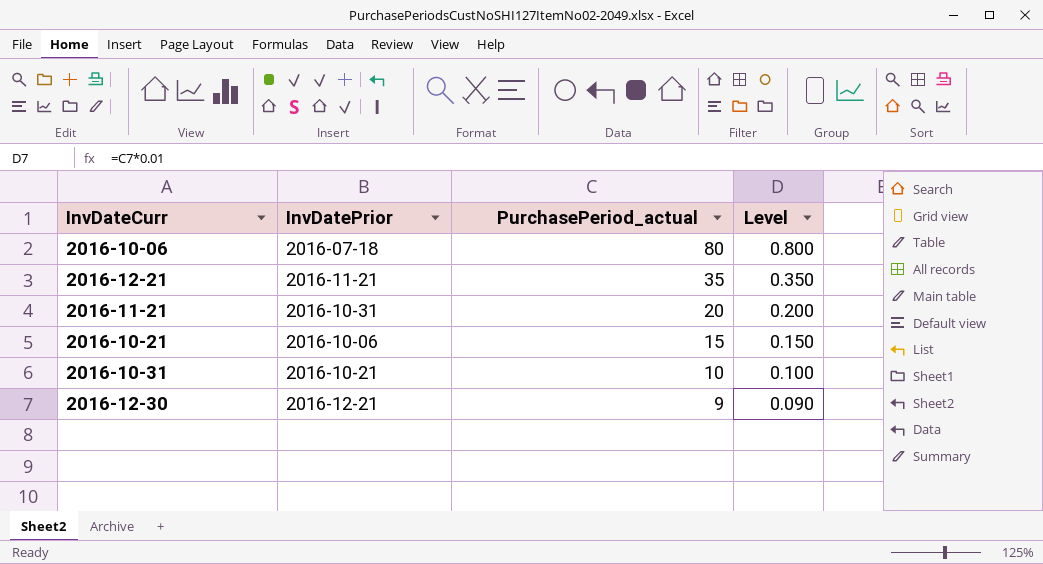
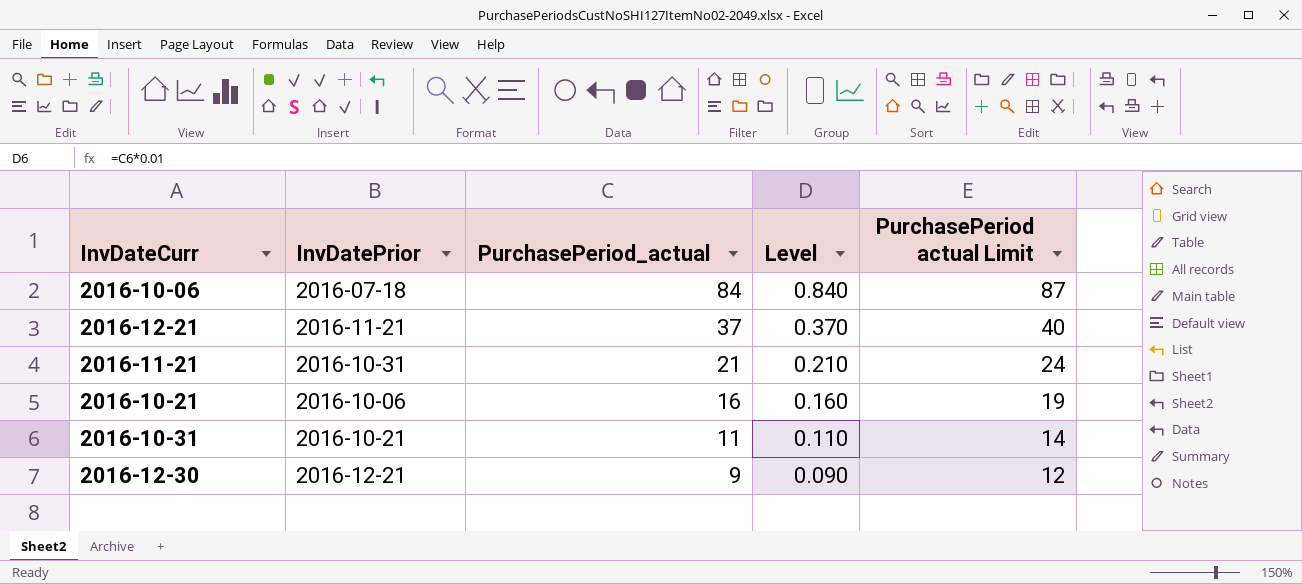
column PurchasePeriod actual Limit | formula: none -> [PurchasePeriod_actual] + 3
2016-10-06 | PurchasePeriod_actual: 80 -> 84
2016-10-06 | Level: 0.800 -> 0.840
2016-12-21 | PurchasePeriod_actual: 35 -> 37
2016-12-21 | Level: 0.350 -> 0.370
2016-11-21 | PurchasePeriod_actual: 20 -> 21
2016-11-21 | Level: 0.200 -> 0.210
2016-10-21 | PurchasePeriod_actual: 15 -> 16
2016-10-21 | Level: 0.150 -> 0.160
2016-10-31 | PurchasePeriod_actual: 10 -> 11
2016-10-31 | Level: 0.100 -> 0.110

